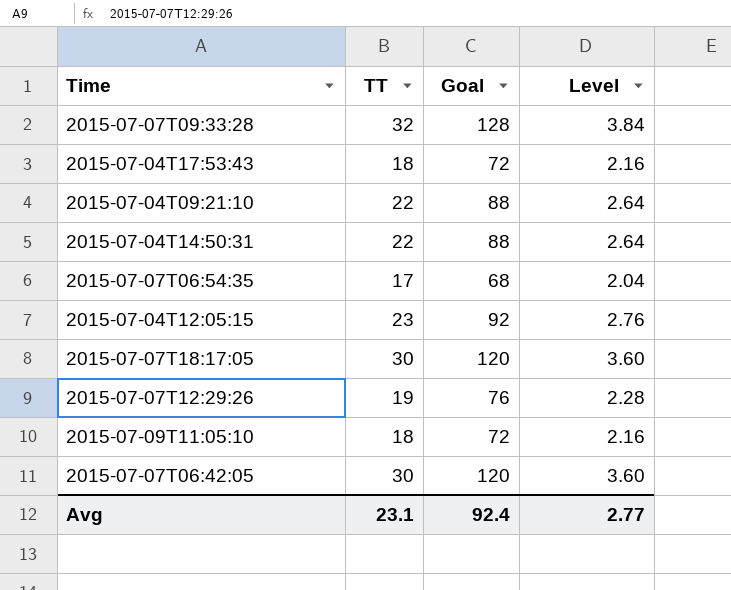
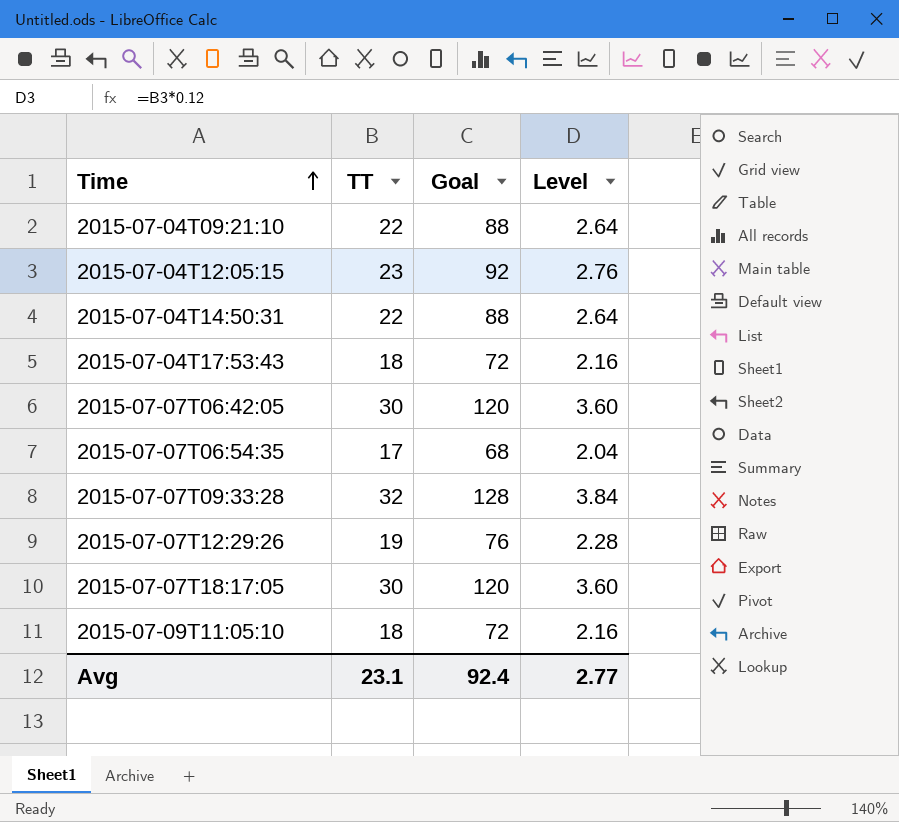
row order: none -> Time ascending

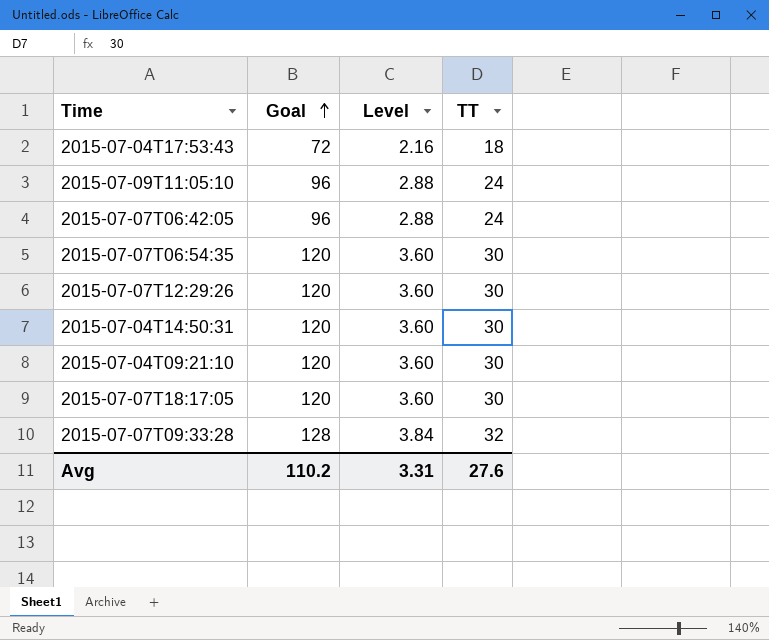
row order: Time ascending -> Goal ascending
column TT | position: 2 -> 4
row 2015-07-04T12:05:15: 23 | 92 | 2.76 -> none
2015-07-09T11:05:10 | Goal: 72 -> 96
2015-07-09T11:05:10 | Level: 2.16 -> 2.88
2015-07-09T11:05:10 | TT: 18 -> 24
2015-07-07T06:42:05 | Goal: 120 -> 96
2015-07-07T06:42:05 | Level: 3.60 -> 2.88
2015-07-07T06:42:05 | TT: 30 -> 24
2015-07-07T06:54:35 | Goal: 68 -> 120
2015-07-07T06:54:35 | Level: 2.04 -> 3.60
2015-07-07T06:54:35 | TT: 17 -> 30
2015-07-07T12:29:26 | Goal: 76 -> 120
2015-07-07T12:29:26 | Level: 2.28 -> 3.60
2015-07-07T12:29:26 | TT: 19 -> 30
2015-07-04T14:50:31 | Goal: 88 -> 120
2015-07-04T14:50:31 | Level: 2.64 -> 3.60
2015-07-04T14:50:31 | TT: 22 -> 30
2015-07-04T09:21:10 | Goal: 88 -> 120
2015-07-04T09:21:10 | Level: 2.64 -> 3.60
2015-07-04T09:21:10 | TT: 22 -> 30
Avg | Goal: 92.4 -> 110.2
Avg | Level: 2.77 -> 3.31
Avg | TT: 23.1 -> 27.6

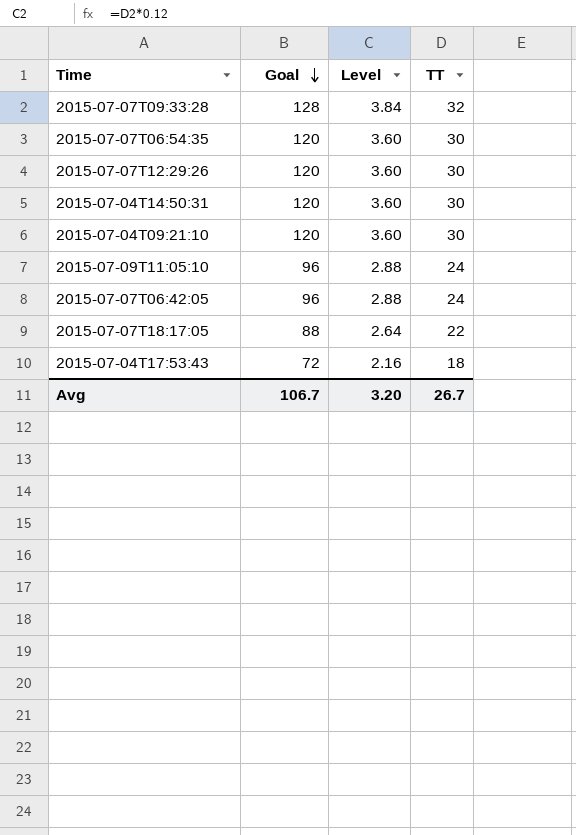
row order: Goal ascending -> Goal descending
2015-07-07T18:17:05 | Goal: 120 -> 88
2015-07-07T18:17:05 | Level: 3.60 -> 2.64
2015-07-07T18:17:05 | TT: 30 -> 22
Avg | Goal: 110.2 -> 106.7
Avg | Level: 3.31 -> 3.20
Avg | TT: 27.6 -> 26.7

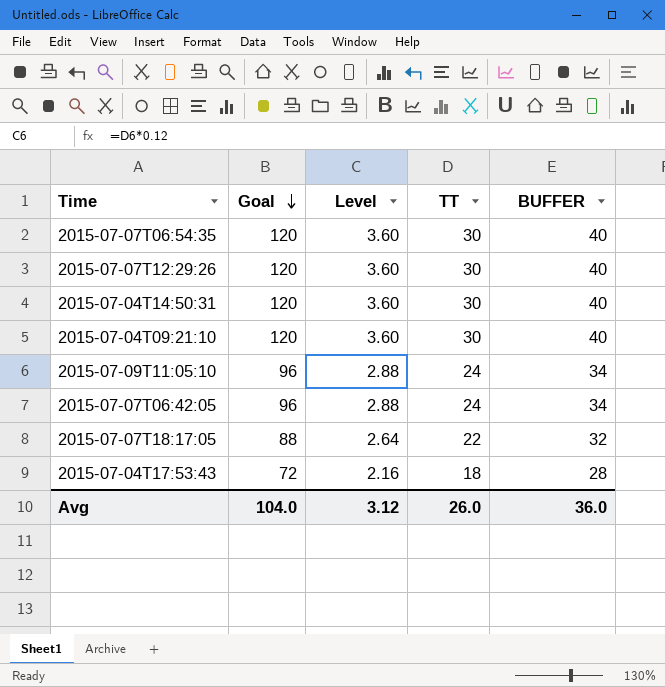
column BUFFER | formula: none -> [TT] + 10
row 2015-07-07T09:33:28: 128 | 3.84 | 32 -> none
Avg | Goal: 106.7 -> 104.0
Avg | Level: 3.20 -> 3.12
Avg | TT: 26.7 -> 26.0

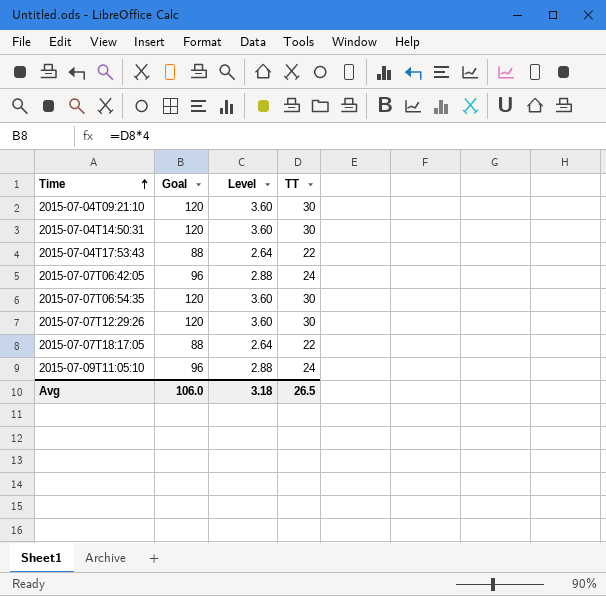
row order: Goal descending -> Time ascending
column BUFFER | formula: [TT] + 10 -> none
2015-07-04T17:53:43 | Goal: 72 -> 88
2015-07-04T17:53:43 | Level: 2.16 -> 2.64
2015-07-04T17:53:43 | TT: 18 -> 22
Avg | Goal: 104.0 -> 106.0
Avg | Level: 3.12 -> 3.18
Avg | TT: 26.0 -> 26.5

